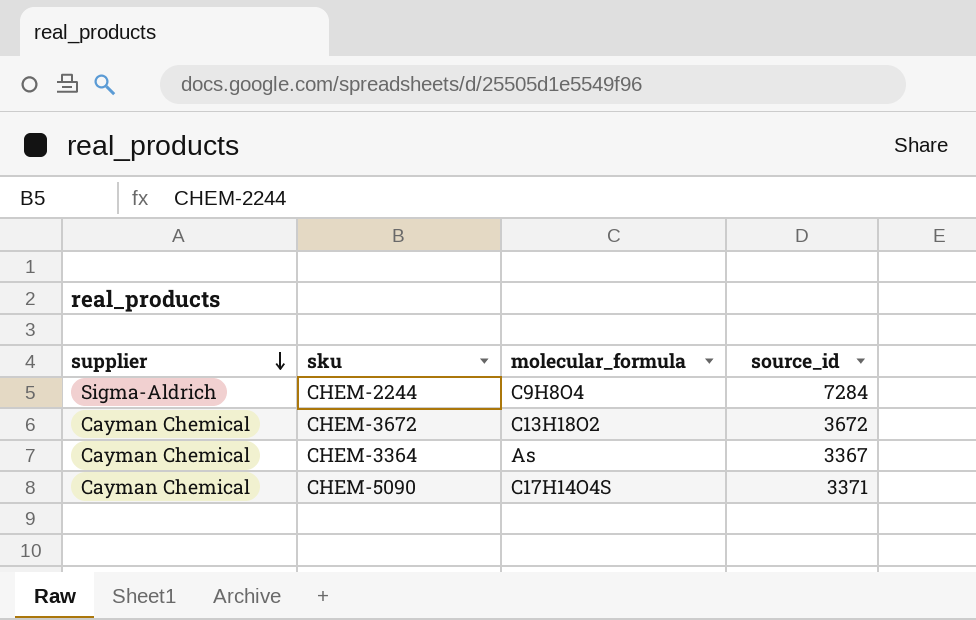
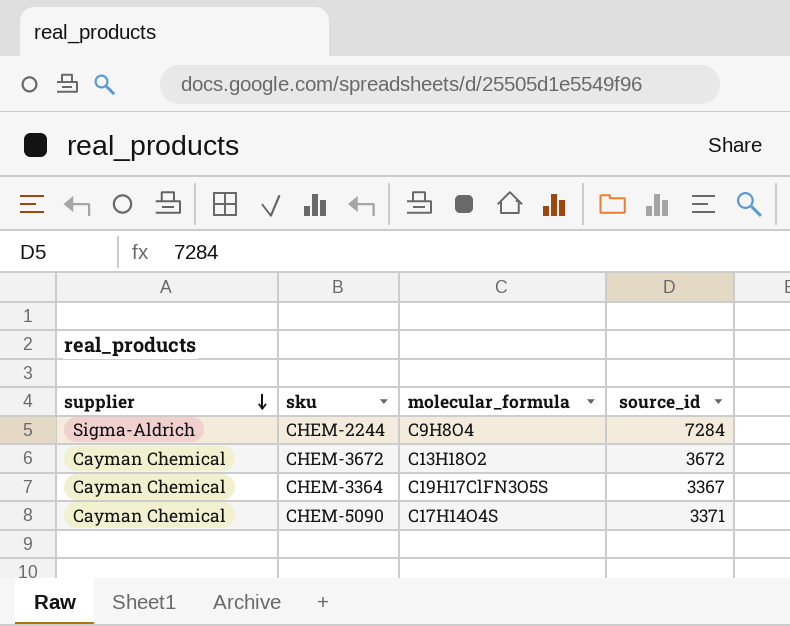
CHEM-3364 | molecular_formula: As -> C19H17ClFN3O5S

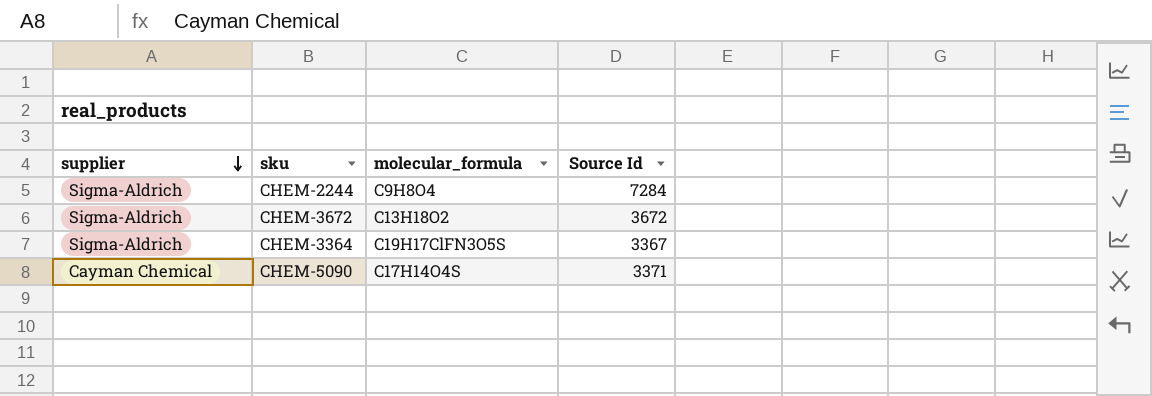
column name: source_id -> Source Id
CHEM-3672 | supplier: Cayman Chemical -> Sigma-Aldrich
CHEM-3364 | supplier: Cayman Chemical -> Sigma-Aldrich

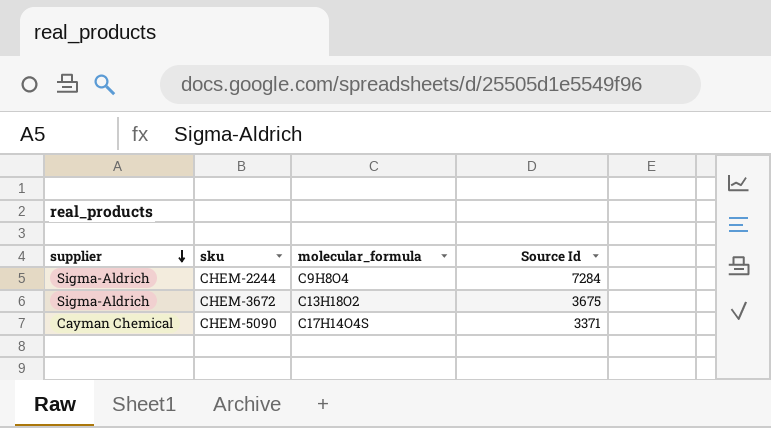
row CHEM-3364: Sigma-Aldrich | C19H17ClFN3O5S | 3367 -> none
CHEM-3672 | Source Id: 3672 -> 3675

